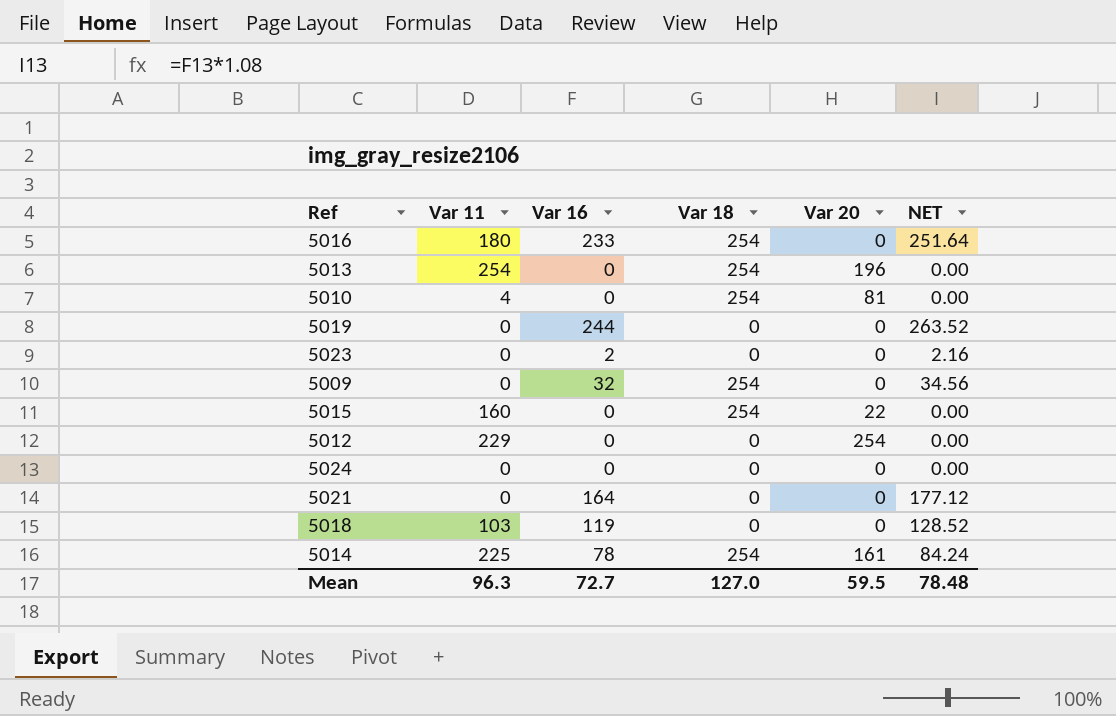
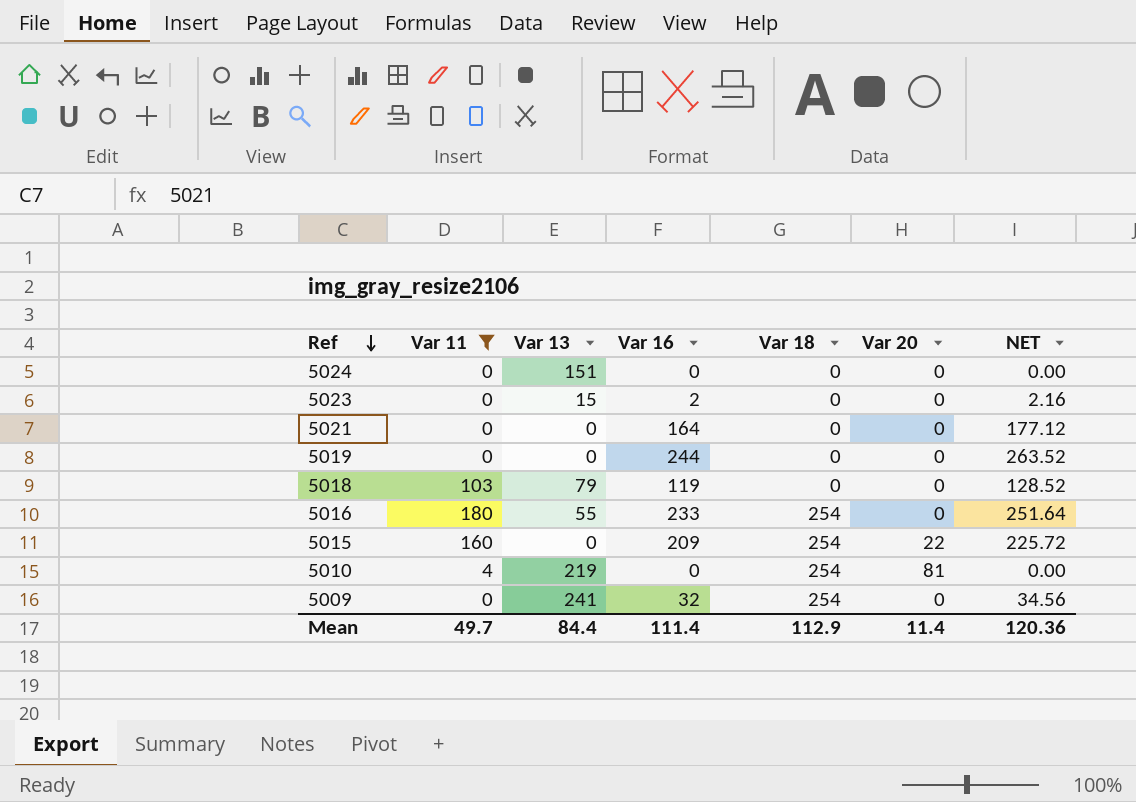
filter: none -> Var 11 <= 180
row order: none -> Ref descending
column Var 13 | position: none -> 3
5015 | Var 16: 0 -> 209
5015 | NET: 0.00 -> 225.72
Mean | Var 11: 96.3 -> 49.7
Mean | Var 16: 72.7 -> 111.4
Mean | Var 18: 127.0 -> 112.9
Mean | Var 20: 59.5 -> 11.4
Mean | NET: 78.48 -> 120.36

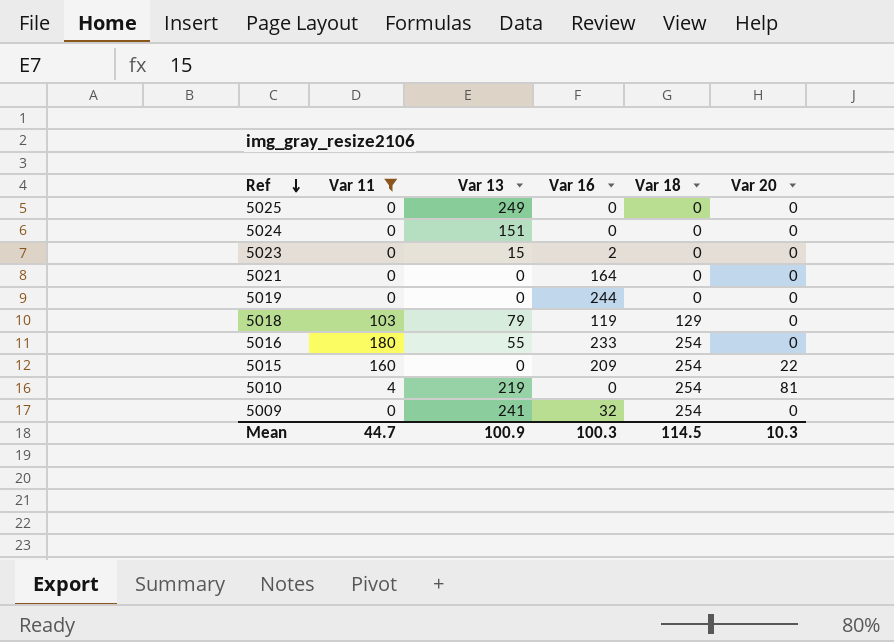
column NET | formula: [Var 16] * 1.08 -> none
row 5025: none -> 0 | 249 | 0 | 0 | 0
5018 | Var 18: 0 -> 129
Mean | Var 11: 49.7 -> 44.7
Mean | Var 13: 84.4 -> 100.9
Mean | Var 16: 111.4 -> 100.3
Mean | Var 18: 112.9 -> 114.5
Mean | Var 20: 11.4 -> 10.3

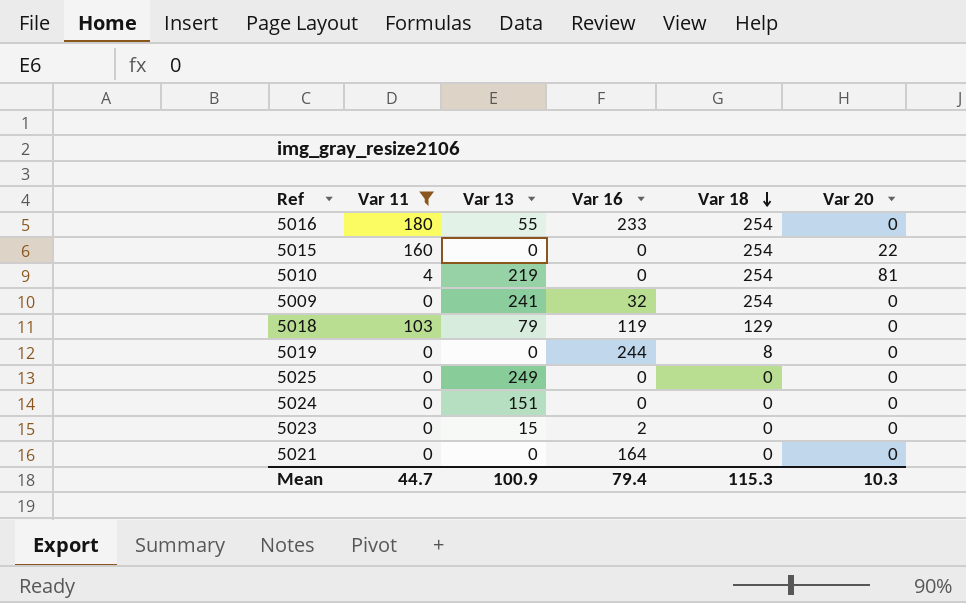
row order: Ref descending -> Var 18 descending
5015 | Var 16: 209 -> 0
5019 | Var 18: 0 -> 8
Mean | Var 16: 100.3 -> 79.4
Mean | Var 18: 114.5 -> 115.3

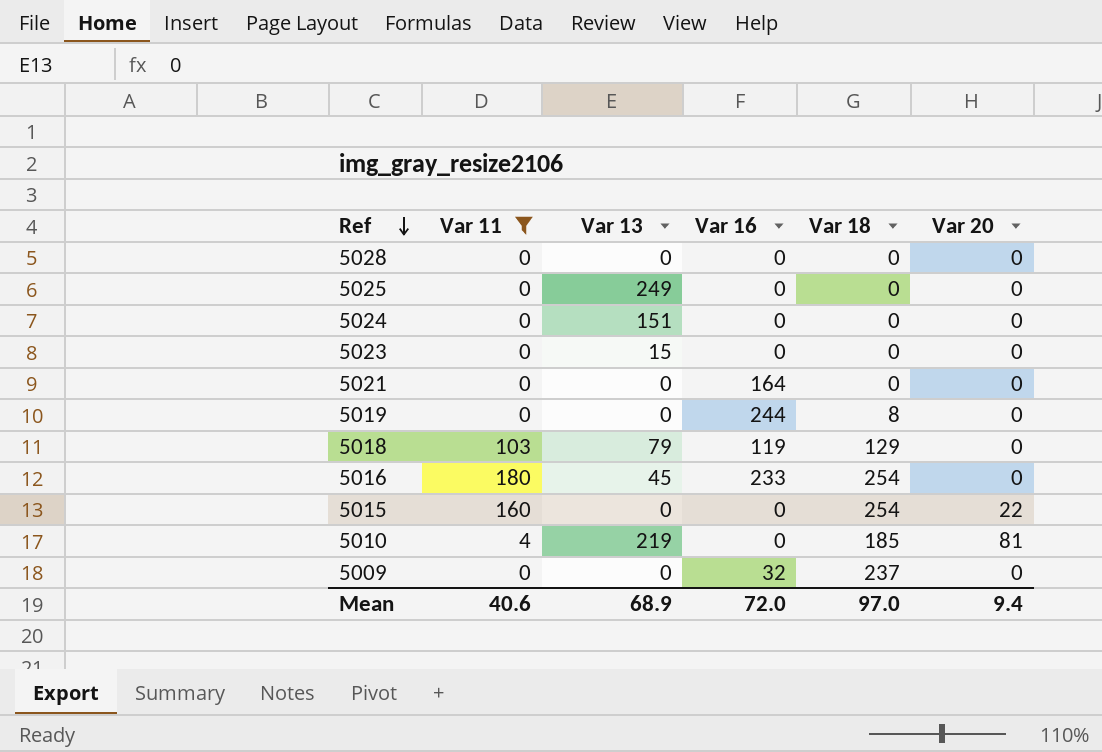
row order: Var 18 descending -> Ref descending
row 5028: none -> 0 | 0 | 0 | 0 | 0
5023 | Var 16: 2 -> 0
5016 | Var 13: 55 -> 45
5010 | Var 18: 254 -> 185
5009 | Var 13: 241 -> 0
5009 | Var 18: 254 -> 237
Mean | Var 11: 44.7 -> 40.6
Mean | Var 13: 100.9 -> 68.9
Mean | Var 16: 79.4 -> 72.0
Mean | Var 18: 115.3 -> 97.0
Mean | Var 20: 10.3 -> 9.4

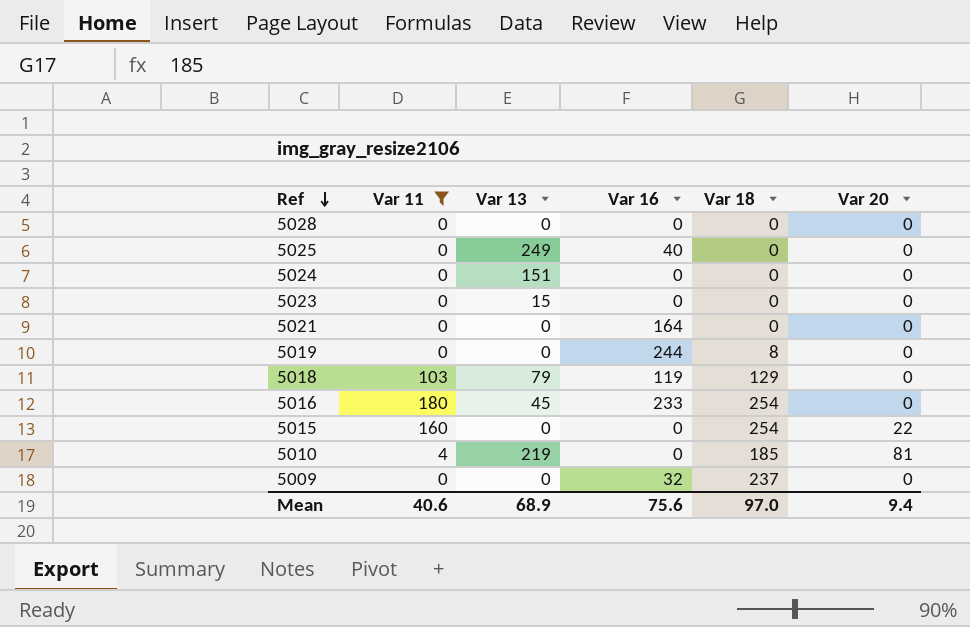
5025 | Var 16: 0 -> 40
Mean | Var 16: 72.0 -> 75.6

